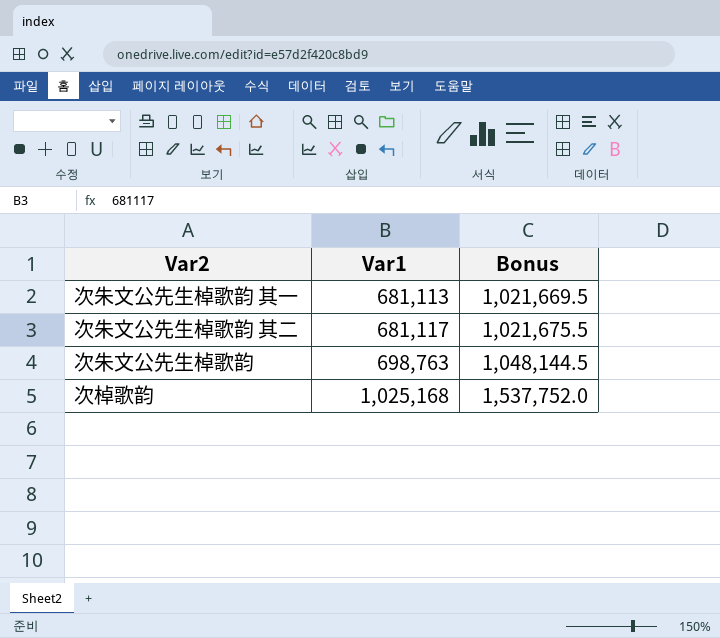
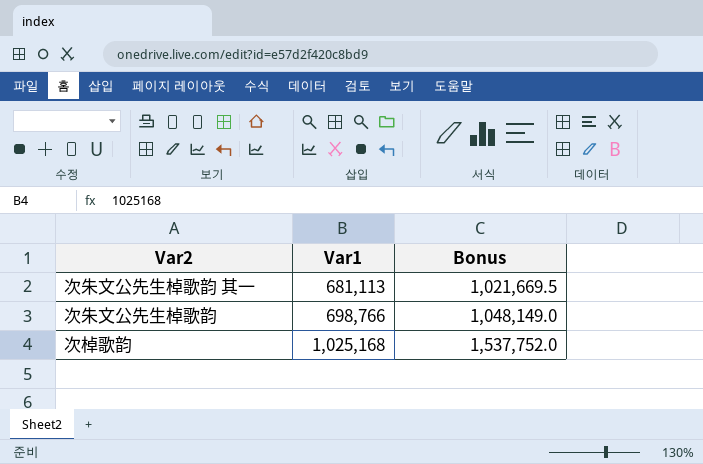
row 次朱文公先生棹歌韵 其二: 681,117 | 1,021,675.5 -> none
次朱文公先生棹歌韵 | Var1: 698,763 -> 698,766
次朱文公先生棹歌韵 | Bonus: 1,048,144.5 -> 1,048,149.0

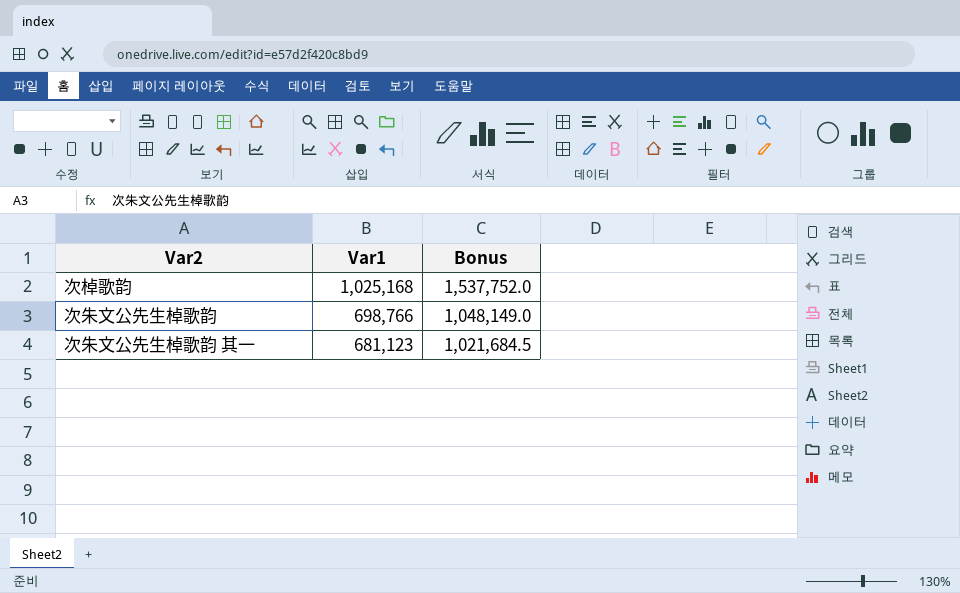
row order: Var1 ascending -> Var1 descending
次朱文公先生棹歌韵 其一 | Var1: 681,113 -> 681,123
次朱文公先生棹歌韵 其一 | Bonus: 1,021,669.5 -> 1,021,684.5

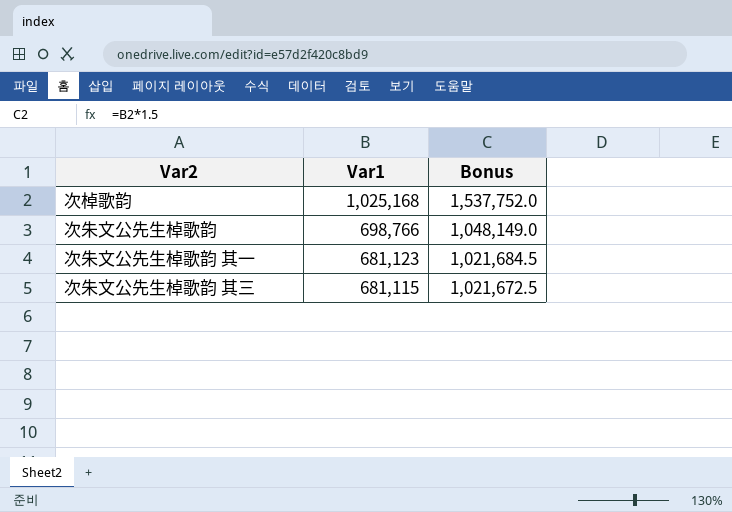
row 次朱文公先生棹歌韵 其三: none -> 681,115 | 1,021,672.5

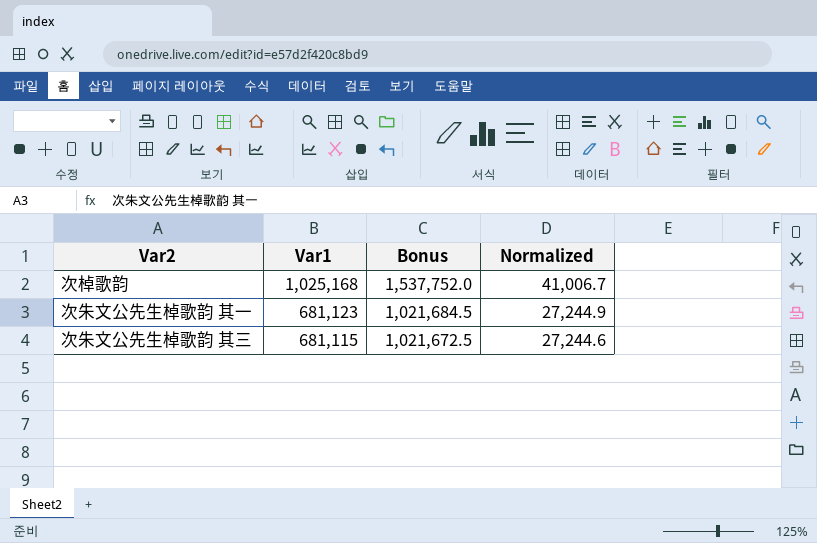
column Normalized | formula: none -> [Var1] * 0.04
row 次朱文公先生棹歌韵: 698,766 | 1,048,149.0 -> none

